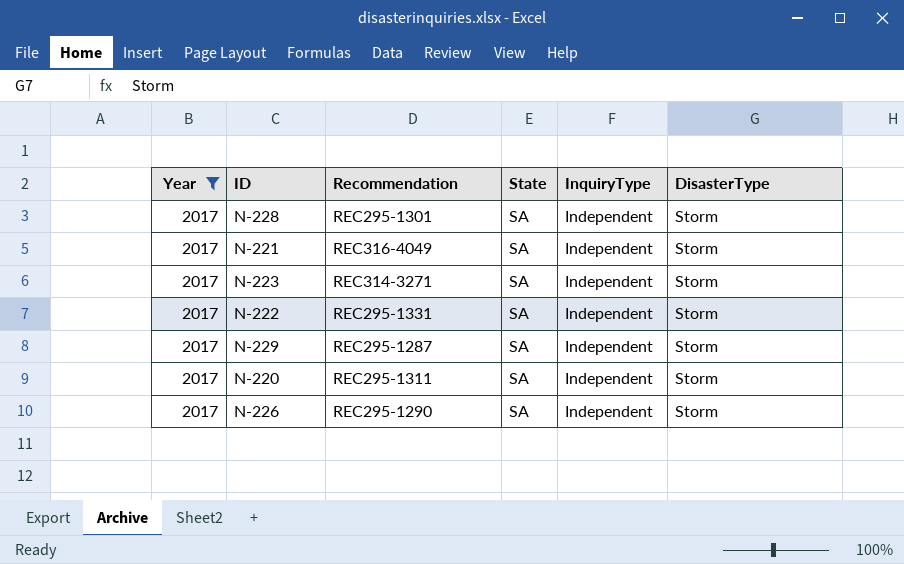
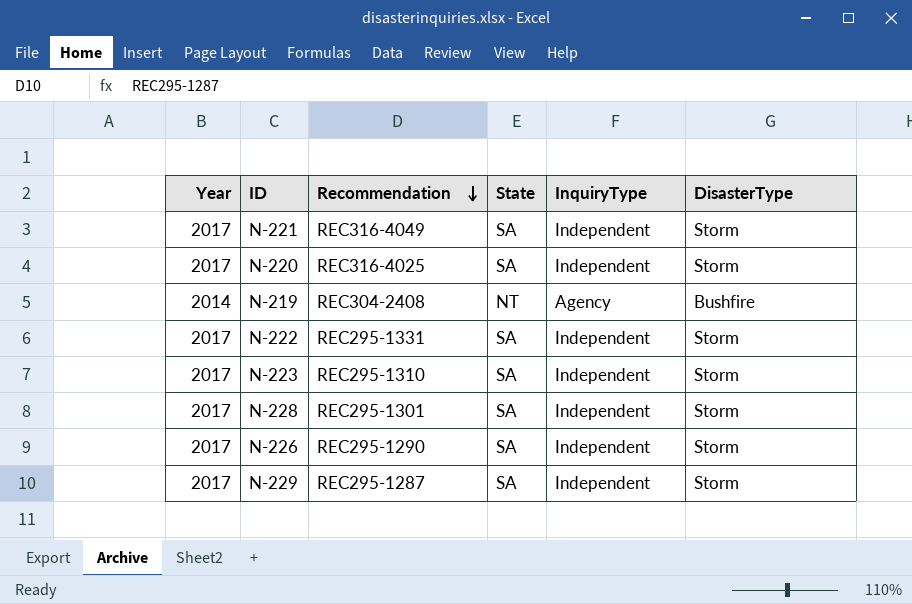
filter: Year = 2017 -> none
row order: none -> Recommendation descending
N-220 | Recommendation: REC295-1311 -> REC316-4025
N-223 | Recommendation: REC314-3271 -> REC295-1310

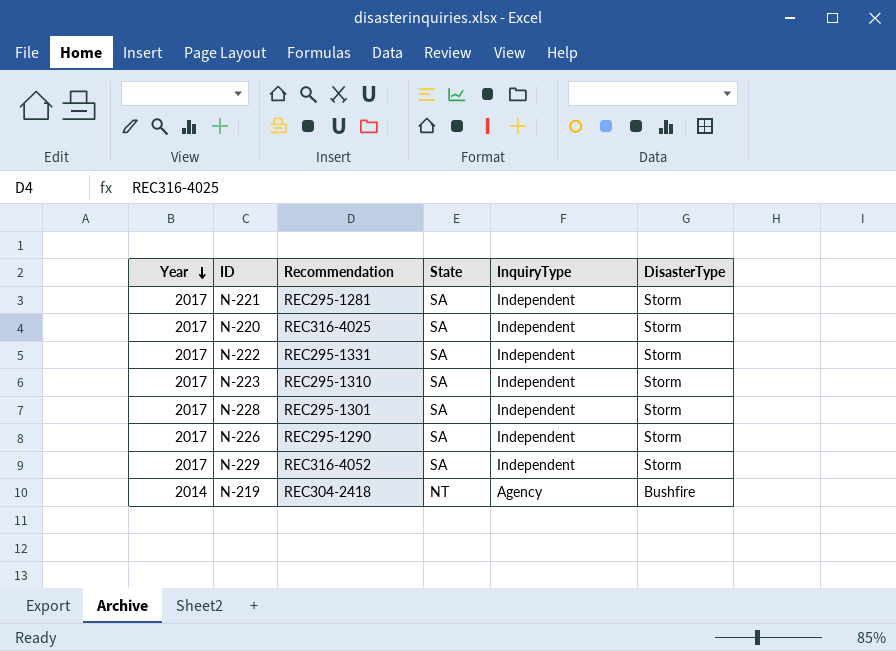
row order: Recommendation descending -> Year descending
N-221 | Recommendation: REC316-4049 -> REC295-1281
N-229 | Recommendation: REC295-1287 -> REC316-4052
N-219 | Recommendation: REC304-2408 -> REC304-2418

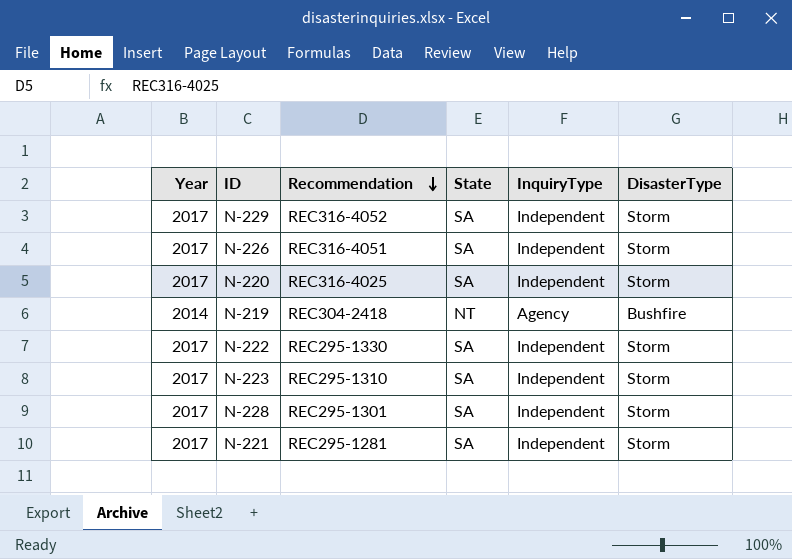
row order: Year descending -> Recommendation descending
N-226 | Recommendation: REC295-1290 -> REC316-4051
N-222 | Recommendation: REC295-1331 -> REC295-1330

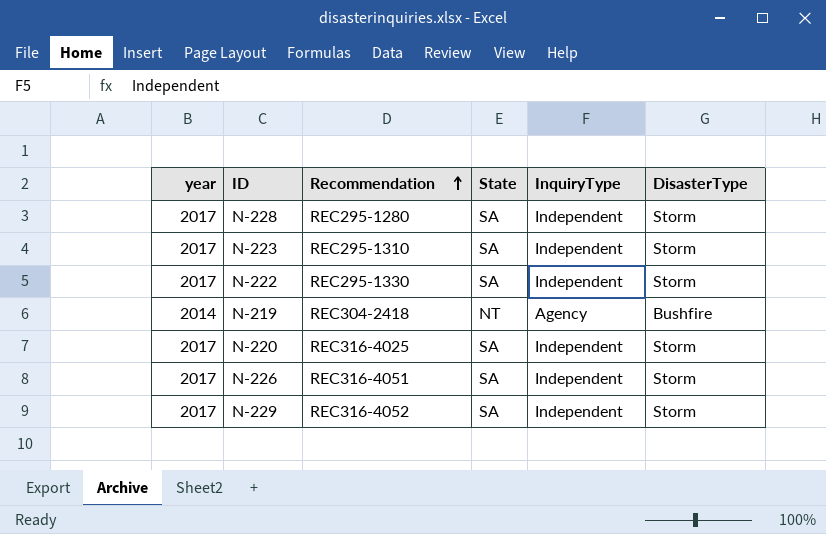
row order: Recommendation descending -> Recommendation ascending
column name: Year -> year
row N-221: 2017 | REC295-1281 | SA | Independent | Storm -> none
N-228 | Recommendation: REC295-1301 -> REC295-1280

